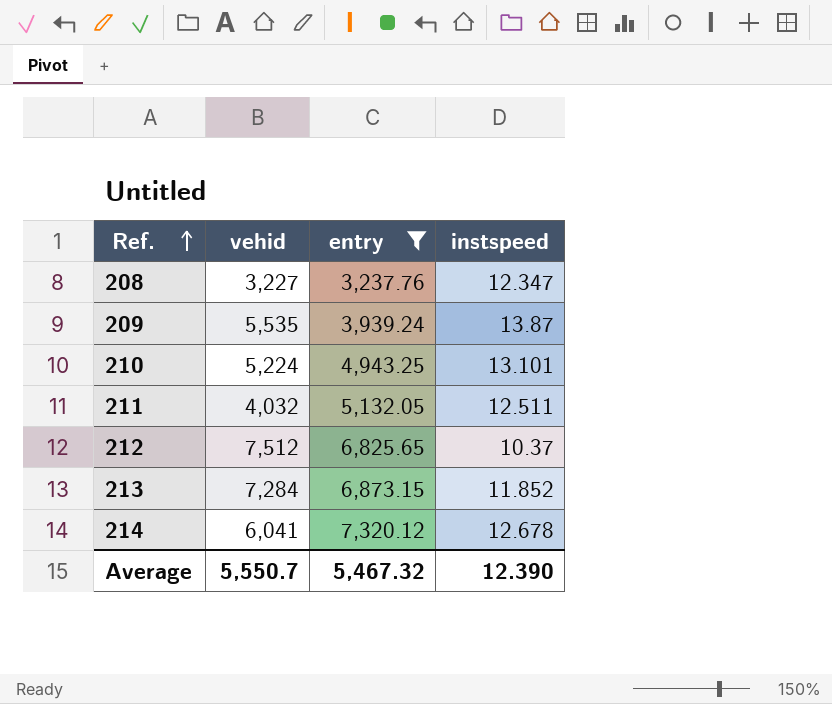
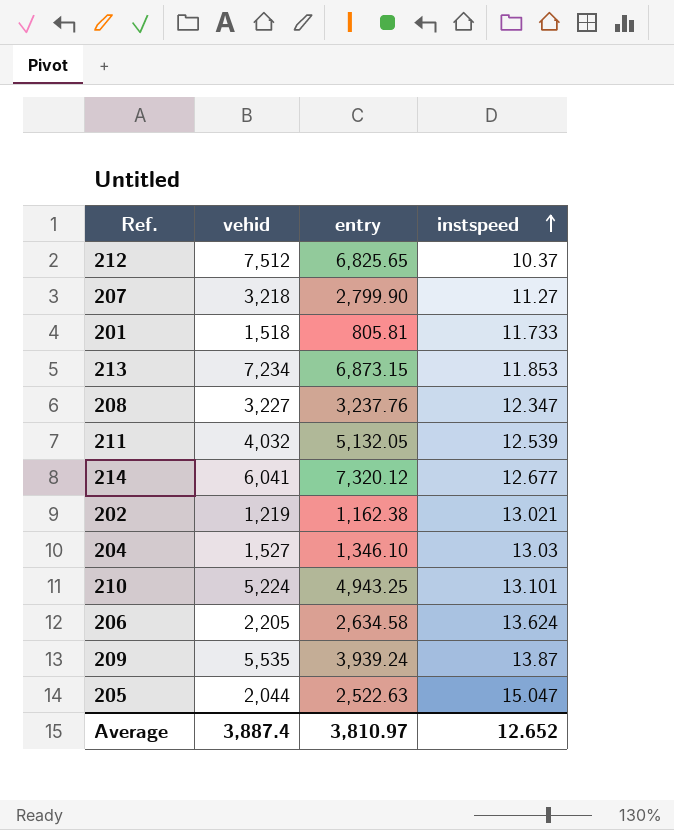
filter: entry >= 3,237.76 -> none
row order: Ref. ascending -> instspeed ascending
213 | vehid: 7,284 -> 7,234
213 | instspeed: 11.852 -> 11.853
211 | instspeed: 12.511 -> 12.539
214 | instspeed: 12.678 -> 12.677
Average | vehid: 5,550.7 -> 3,887.4
Average | entry: 5,467.32 -> 3,810.97
Average | instspeed: 12.390 -> 12.652

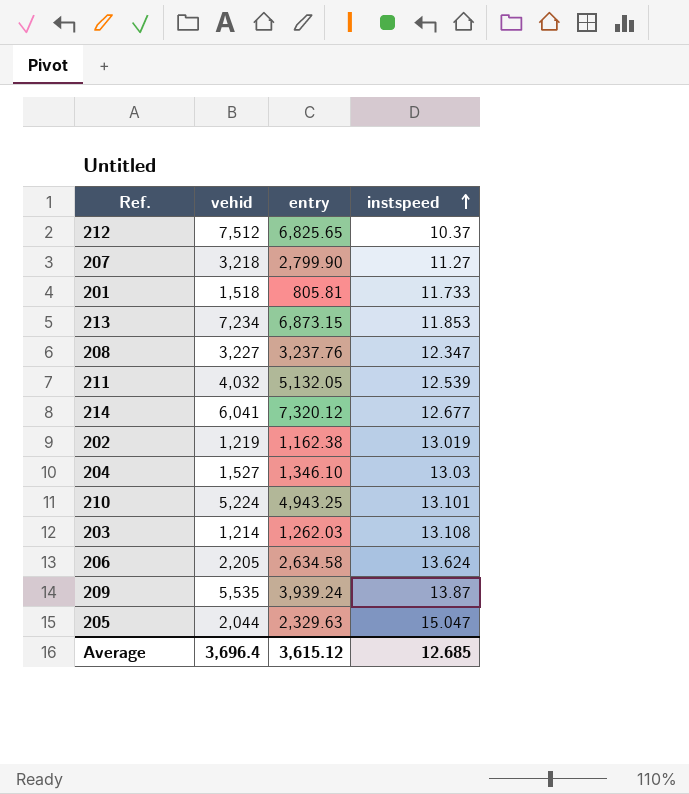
202 | instspeed: 13.021 -> 13.019
row 203: none -> 1,214 | 1,262.03 | 13.108
205 | entry: 2,522.63 -> 2,329.63
Average | vehid: 3,887.4 -> 3,696.4
Average | entry: 3,810.97 -> 3,615.12
Average | instspeed: 12.652 -> 12.685

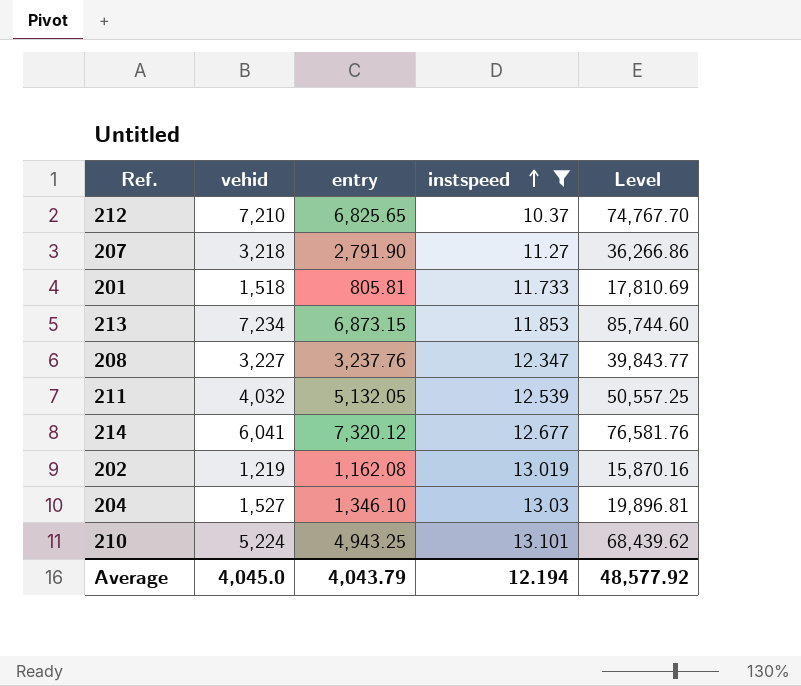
filter: none -> instspeed <= 13.101
column Level | formula: none -> [vehid] * [instspeed]
212 | vehid: 7,512 -> 7,210
207 | entry: 2,799.90 -> 2,791.90
202 | entry: 1,162.38 -> 1,162.08
Average | vehid: 3,696.4 -> 4,045.0
Average | entry: 3,615.12 -> 4,043.79
Average | instspeed: 12.685 -> 12.194

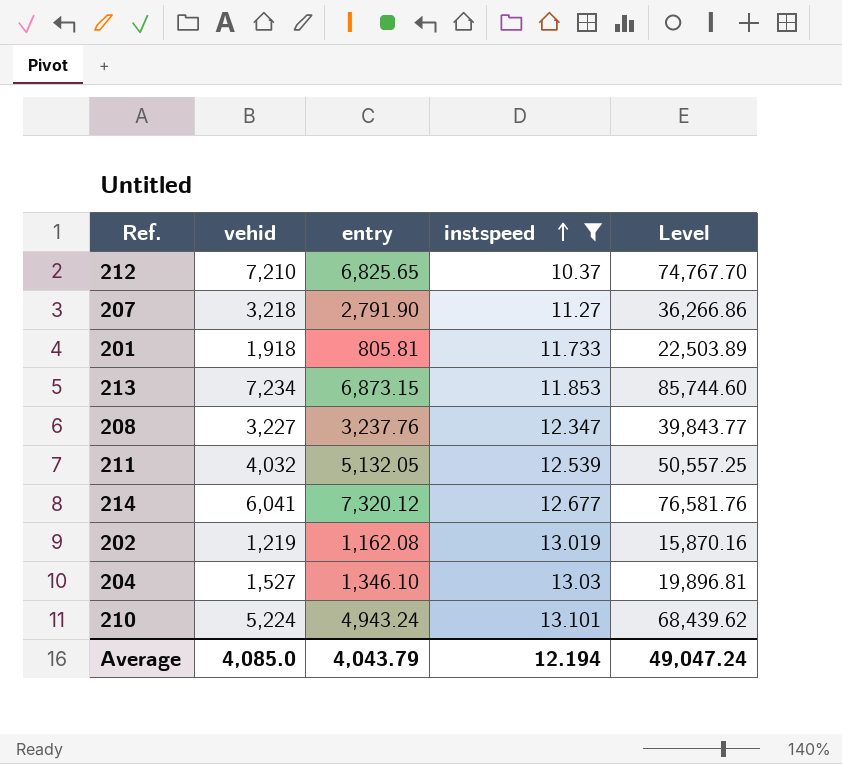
201 | vehid: 1,518 -> 1,918
201 | Level: 17,810.69 -> 22,503.89
210 | entry: 4,943.25 -> 4,943.24
Average | vehid: 4,045.0 -> 4,085.0
Average | Level: 48,577.92 -> 49,047.24

